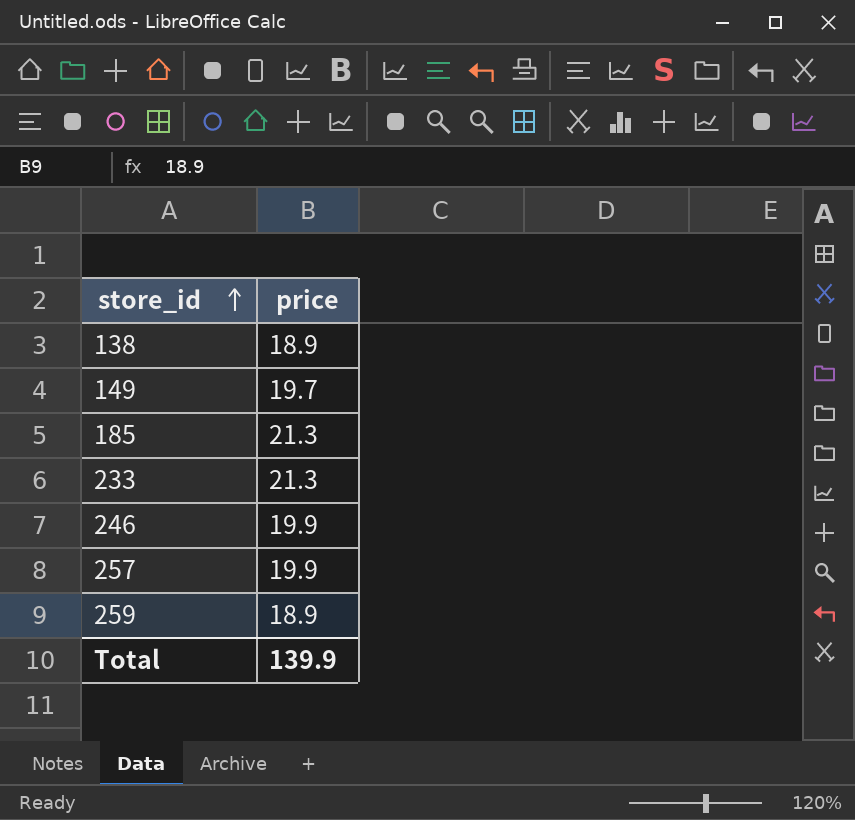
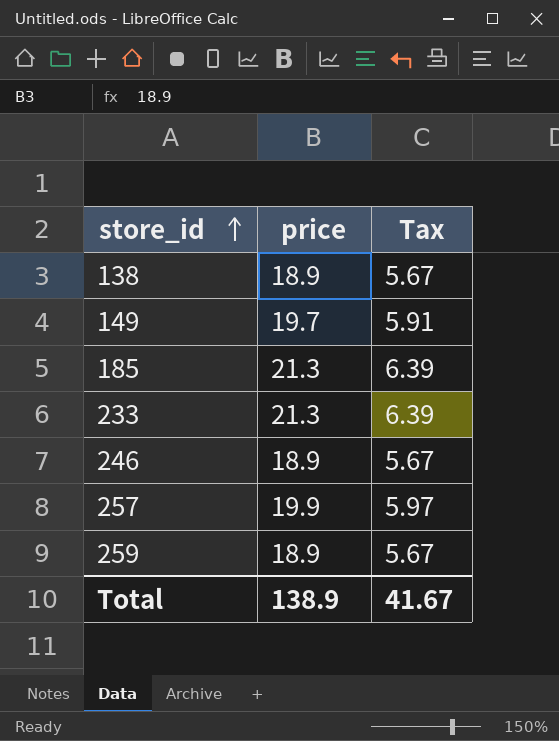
column Tax | formula: none -> [price] * 0.3
246 | price: 19.9 -> 18.9
Total | price: 139.9 -> 138.9

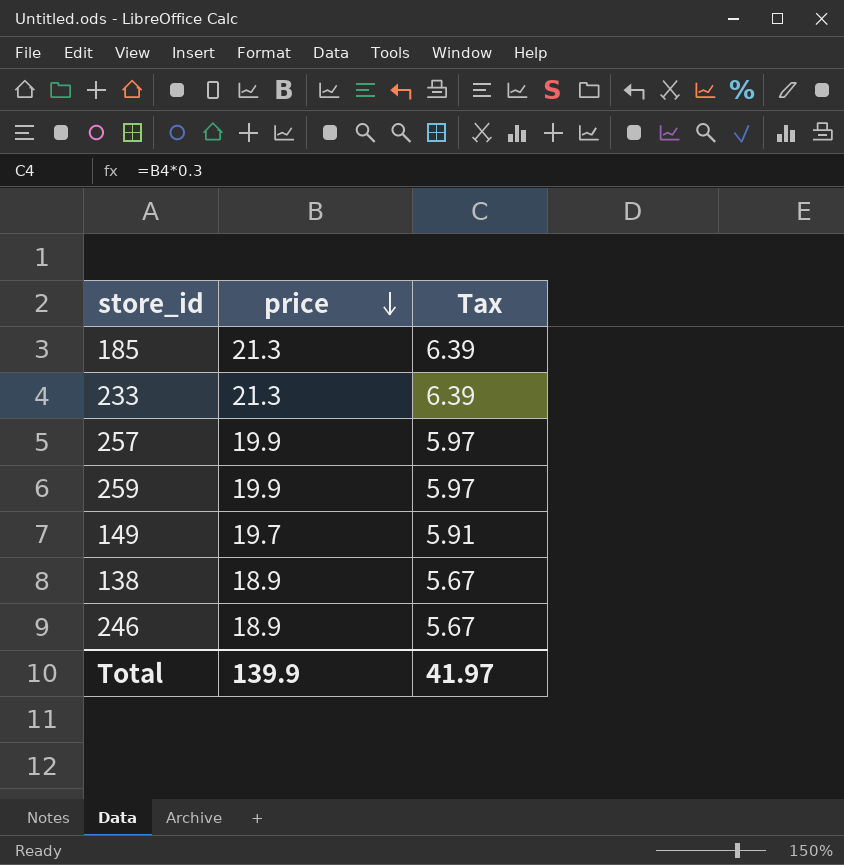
row order: store_id ascending -> price descending
259 | price: 18.9 -> 19.9
259 | Tax: 5.67 -> 5.97
Total | price: 138.9 -> 139.9
Total | Tax: 41.67 -> 41.97

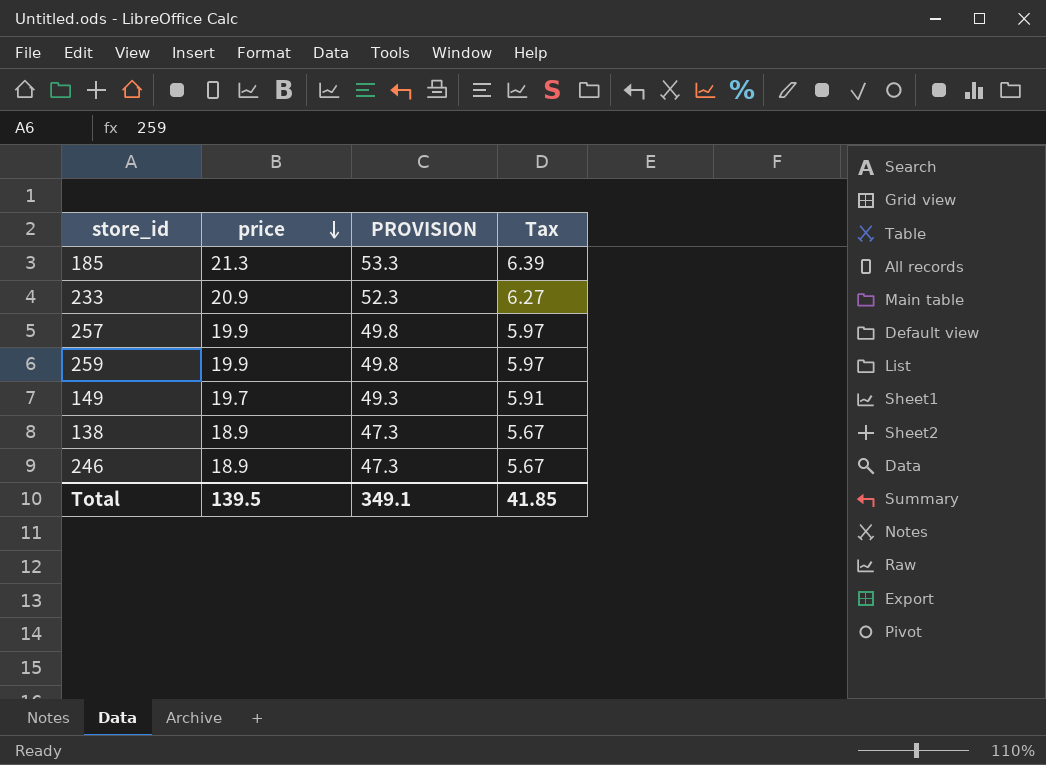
column PROVISION | formula: none -> [price] * 2.5
233 | price: 21.3 -> 20.9
233 | Tax: 6.39 -> 6.27
Total | price: 139.9 -> 139.5
Total | Tax: 41.97 -> 41.85

